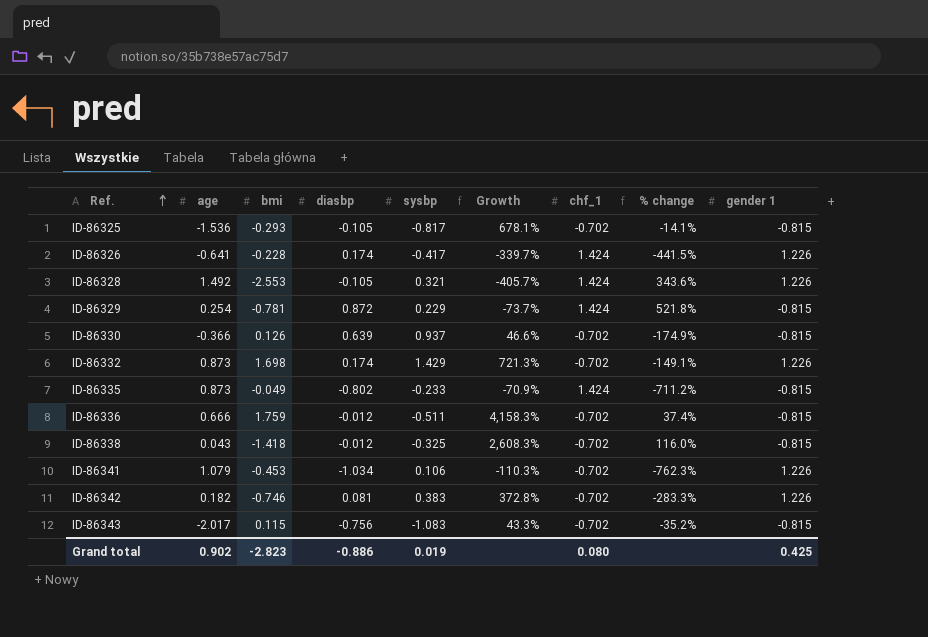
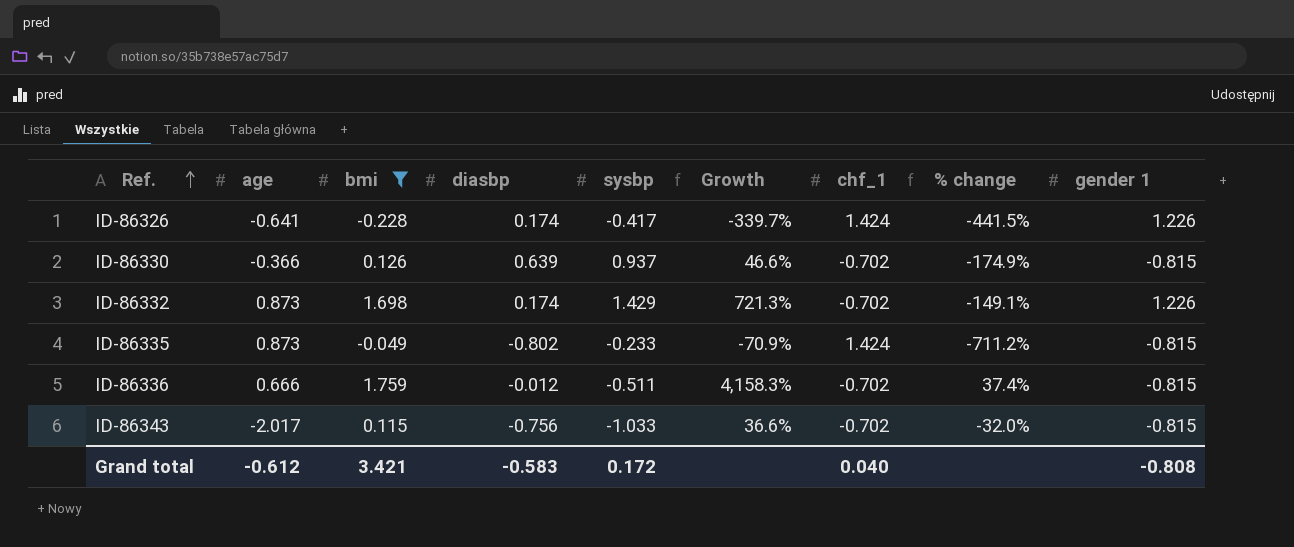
filter: none -> bmi >= -0.228
ID-86343 | sysbp: -1.083 -> -1.033
ID-86343 | Growth: 43.3% -> 36.6%
ID-86343 | % change: -35.2% -> -32.0%
Grand total | age: 0.902 -> -0.612
Grand total | bmi: -2.823 -> 3.421
Grand total | diasbp: -0.886 -> -0.583
Grand total | sysbp: 0.019 -> 0.172
Grand total | chf_1: 0.080 -> 0.040
Grand total | gender 1: 0.425 -> -0.808

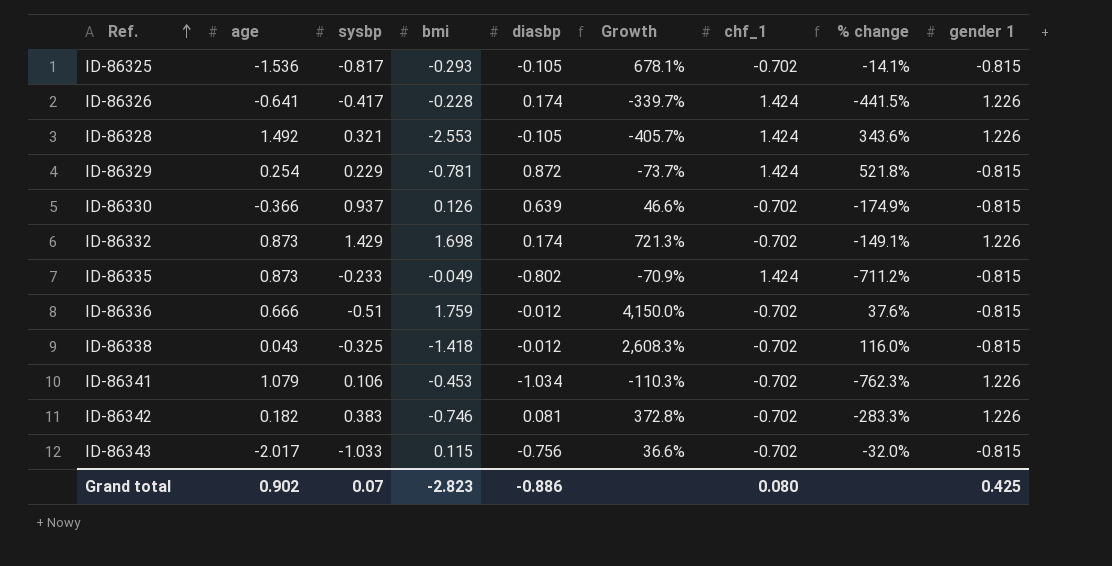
filter: bmi >= -0.228 -> none
column sysbp | position: 5 -> 3
ID-86336 | sysbp: -0.511 -> -0.51
ID-86336 | Growth: 4,158.3% -> 4,150.0%
ID-86336 | % change: 37.4% -> 37.6%
Grand total | age: -0.612 -> 0.902
Grand total | sysbp: 0.172 -> 0.07
Grand total | bmi: 3.421 -> -2.823
Grand total | diasbp: -0.583 -> -0.886
Grand total | chf_1: 0.040 -> 0.080
Grand total | gender 1: -0.808 -> 0.425

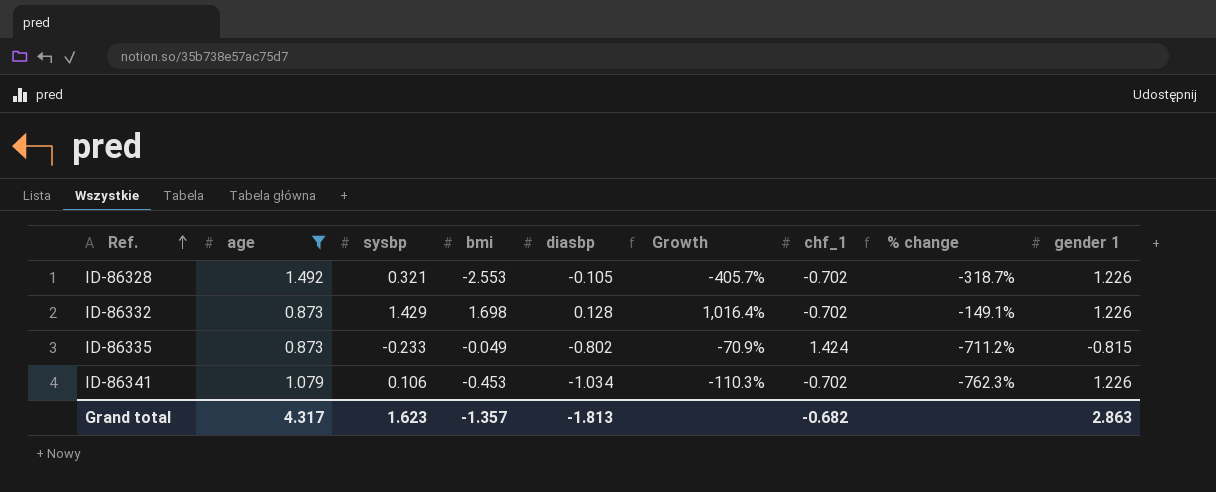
filter: none -> age >= 0.873
ID-86328 | chf_1: 1.424 -> -0.702
ID-86328 | % change: 343.6% -> -318.7%
ID-86332 | diasbp: 0.174 -> 0.128
ID-86332 | Growth: 721.3% -> 1,016.4%
Grand total | age: 0.902 -> 4.317
Grand total | sysbp: 0.07 -> 1.623
Grand total | bmi: -2.823 -> -1.357
Grand total | diasbp: -0.886 -> -1.813
Grand total | chf_1: 0.080 -> -0.682
Grand total | gender 1: 0.425 -> 2.863

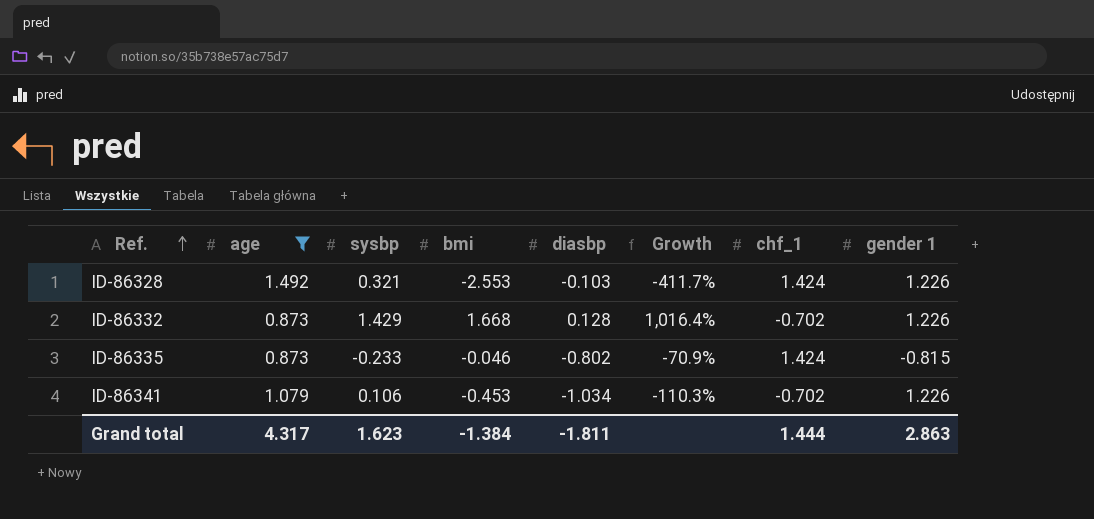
column % change | formula: ([chf_1] - [sysbp]) / [sysbp] -> none
ID-86328 | diasbp: -0.105 -> -0.103
ID-86328 | Growth: -405.7% -> -411.7%
ID-86328 | chf_1: -0.702 -> 1.424
ID-86332 | bmi: 1.698 -> 1.668
ID-86335 | bmi: -0.049 -> -0.046
Grand total | bmi: -1.357 -> -1.384
Grand total | diasbp: -1.813 -> -1.811
Grand total | chf_1: -0.682 -> 1.444

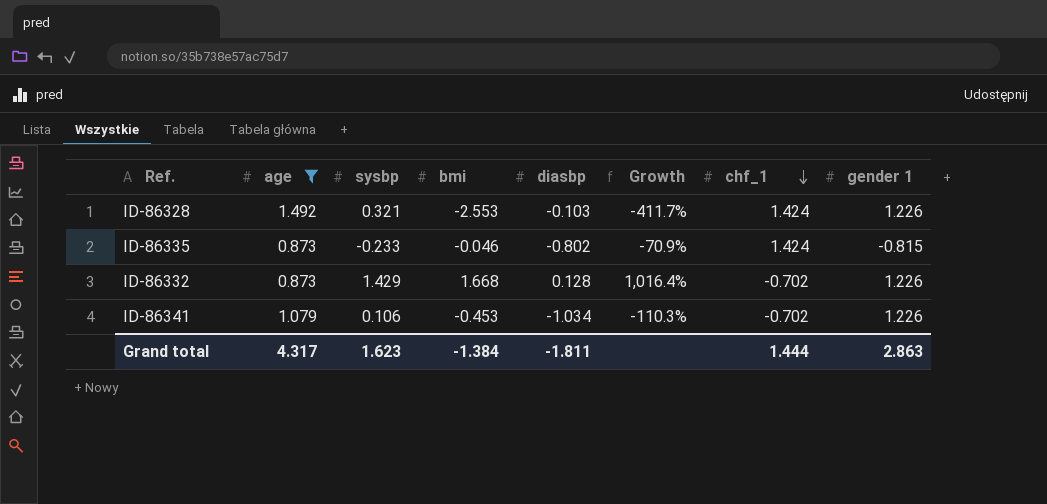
row order: Ref. ascending -> chf_1 descending

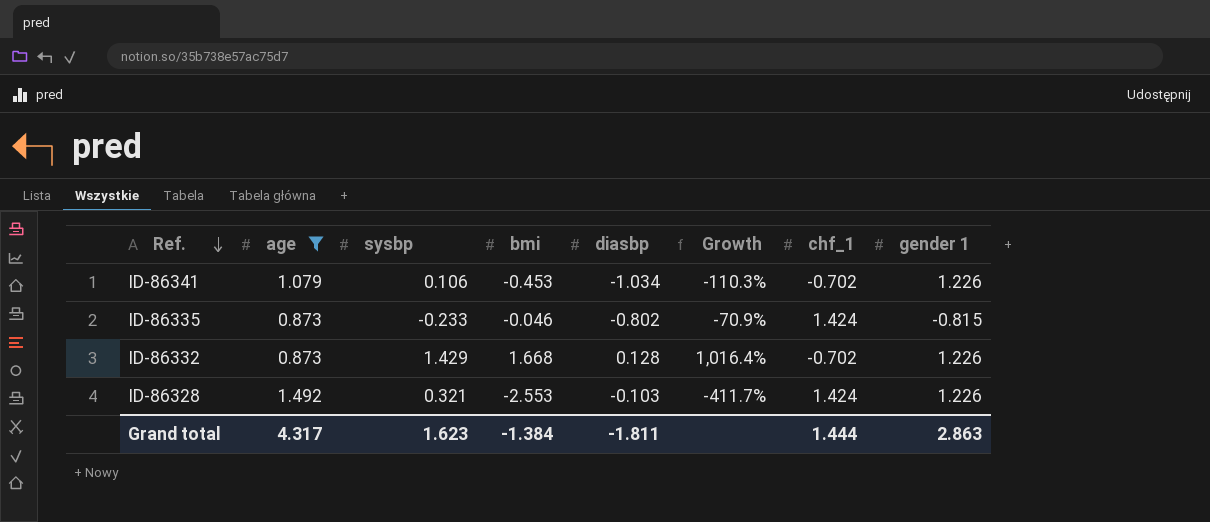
row order: chf_1 descending -> Ref. descending

